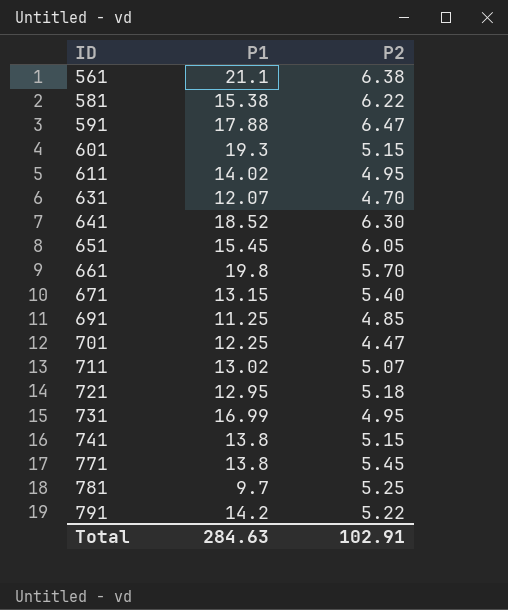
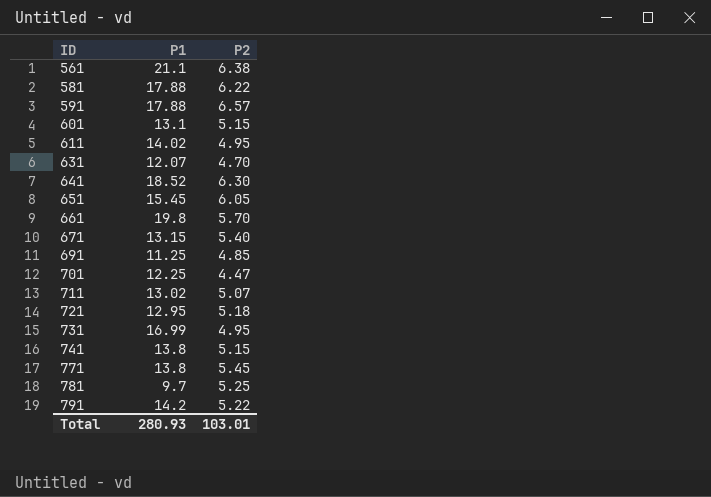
581 | P1: 15.38 -> 17.88
591 | P2: 6.47 -> 6.57
601 | P1: 19.3 -> 13.1
Total | P1: 284.63 -> 280.93
Total | P2: 102.91 -> 103.01

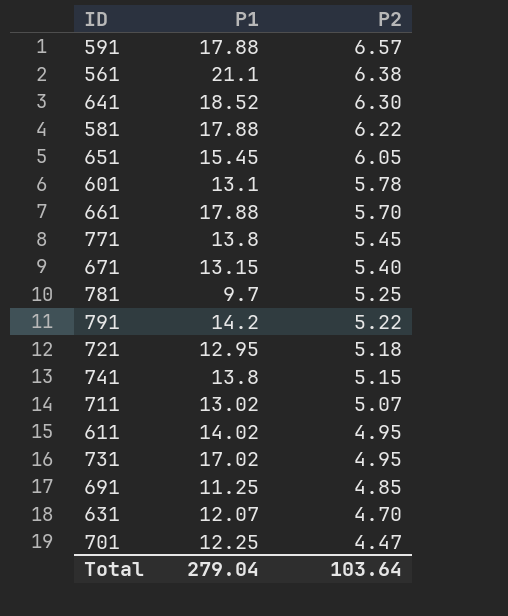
row order: ID ascending -> P2 descending
601 | P2: 5.15 -> 5.78
661 | P1: 19.8 -> 17.88
731 | P1: 16.99 -> 17.02
Total | P1: 280.93 -> 279.04
Total | P2: 103.01 -> 103.64

